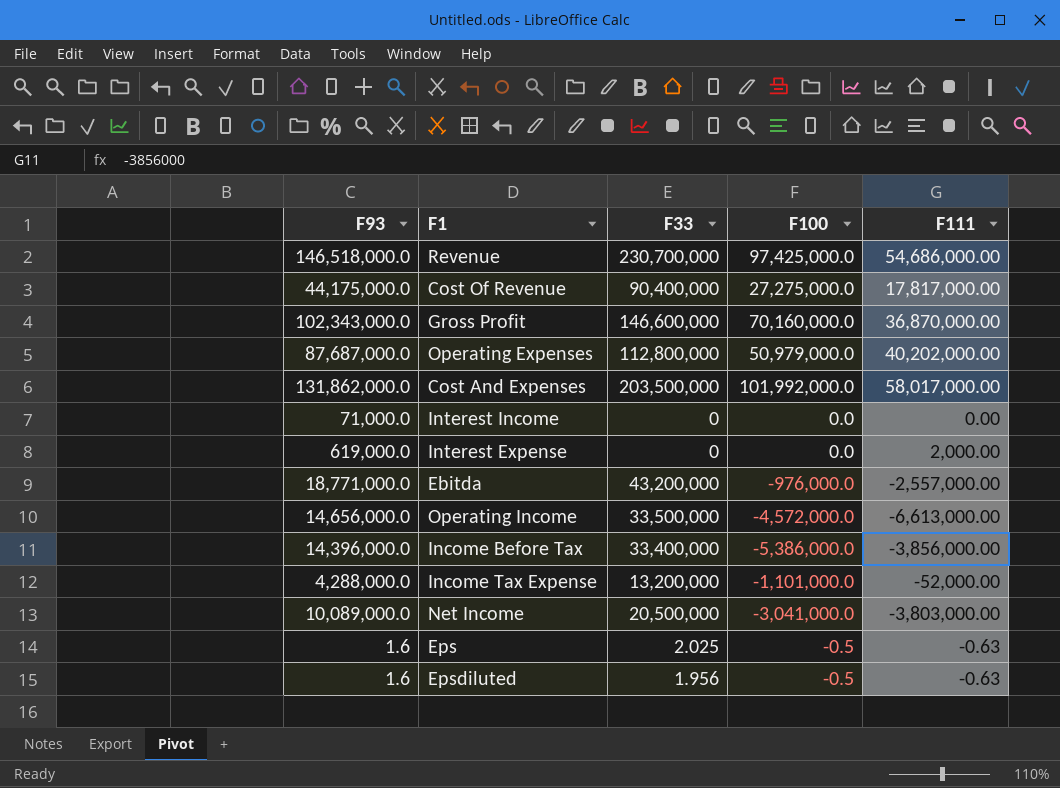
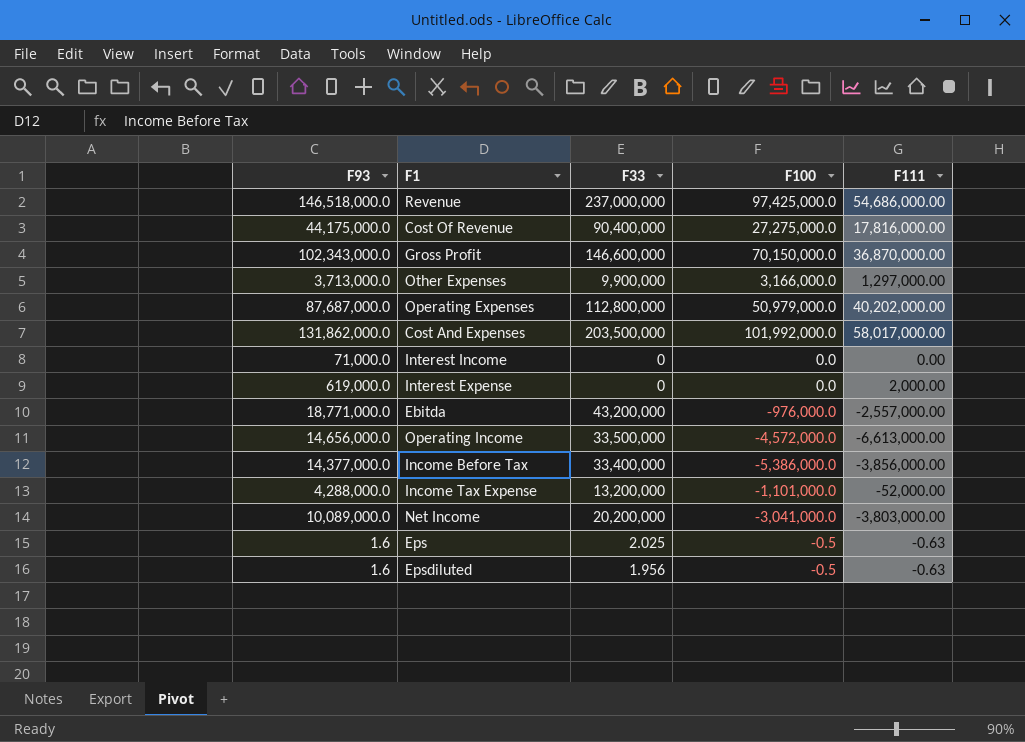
Revenue | F33: 230,700,000 -> 237,000,000
Cost Of Revenue | F111: 17,817,000.00 -> 17,816,000.00
Gross Profit | F100: 70,160,000.0 -> 70,150,000.0
row Other Expenses: none -> 3,713,000.0 | 9,900,000 | 3,166,000.0 | 1,297,000.00
Income Before Tax | F93: 14,396,000.0 -> 14,377,000.0
Net Income | F33: 20,500,000 -> 20,200,000

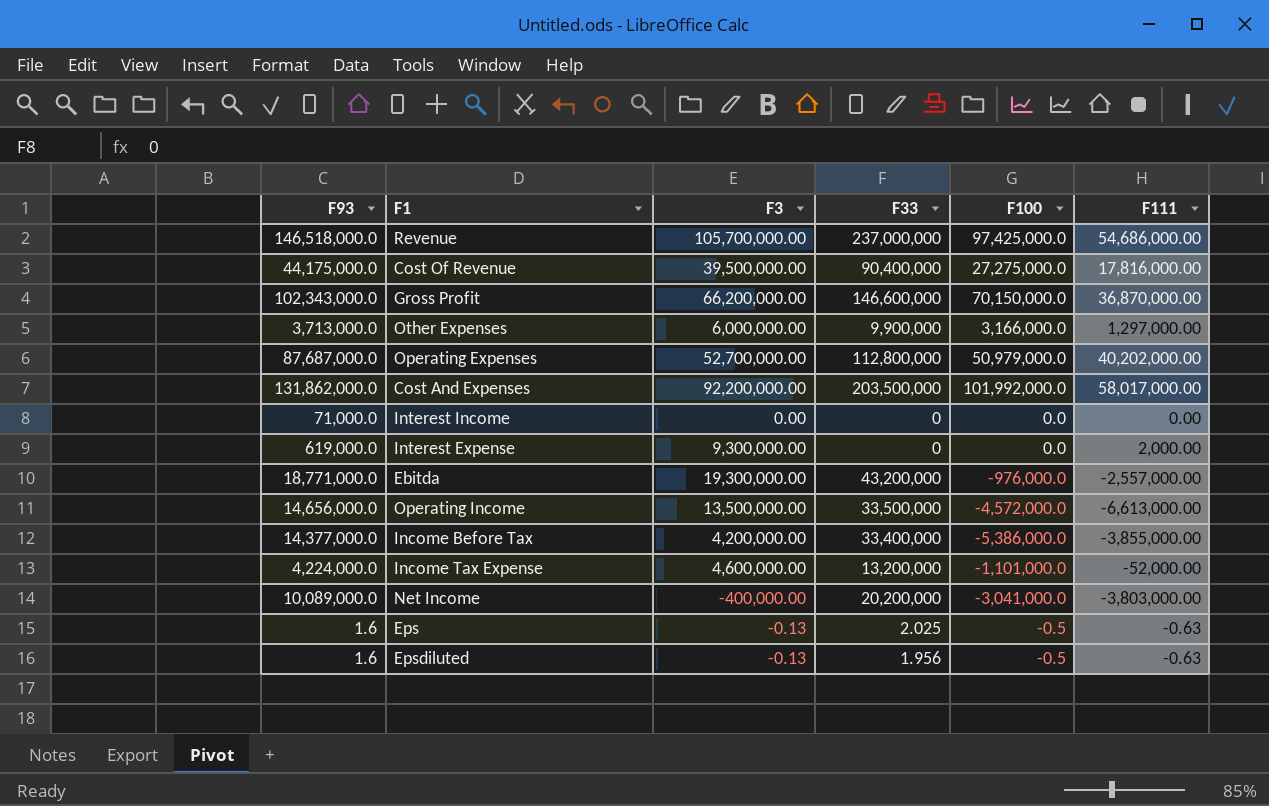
column F3 | position: none -> 3
Income Before Tax | F111: -3,856,000.00 -> -3,855,000.00
Income Tax Expense | F93: 4,288,000.0 -> 4,224,000.0

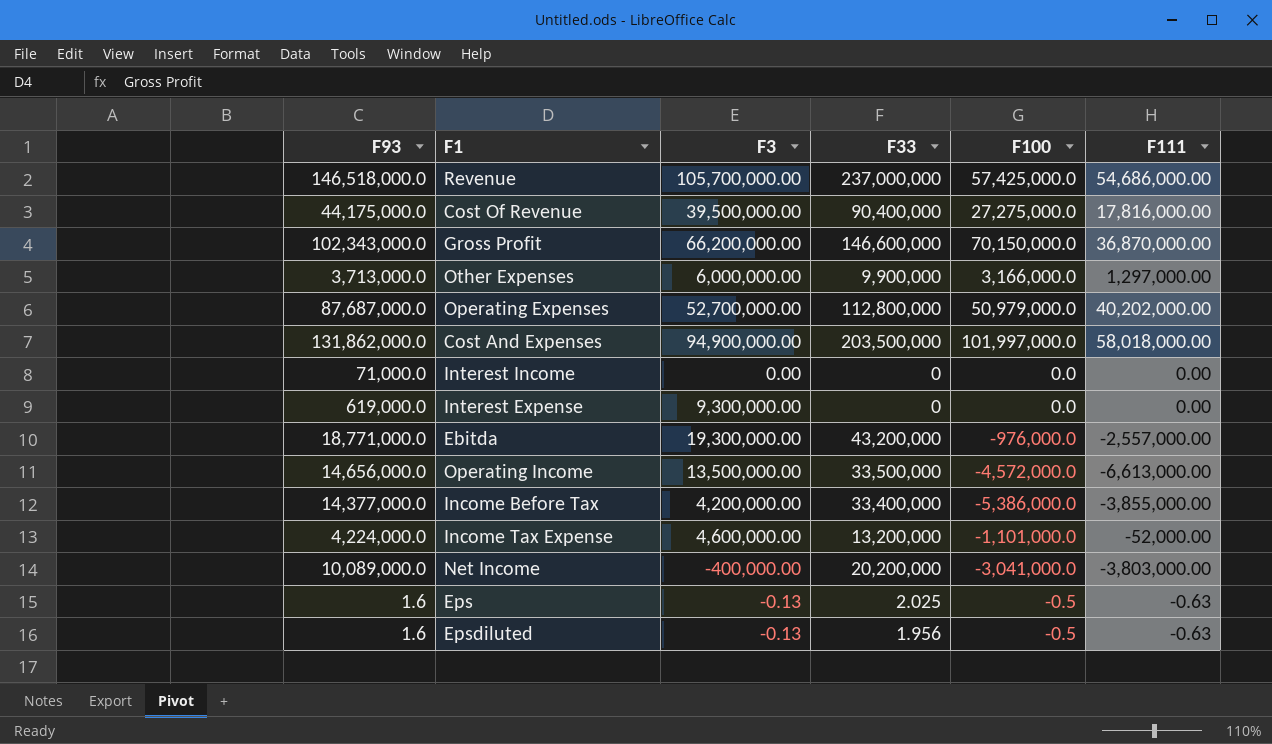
Revenue | F100: 97,425,000.0 -> 57,425,000.0
Cost And Expenses | F3: 92,200,000.00 -> 94,900,000.00
Cost And Expenses | F100: 101,992,000.0 -> 101,997,000.0
Cost And Expenses | F111: 58,017,000.00 -> 58,018,000.00
Interest Expense | F111: 2,000.00 -> 0.00

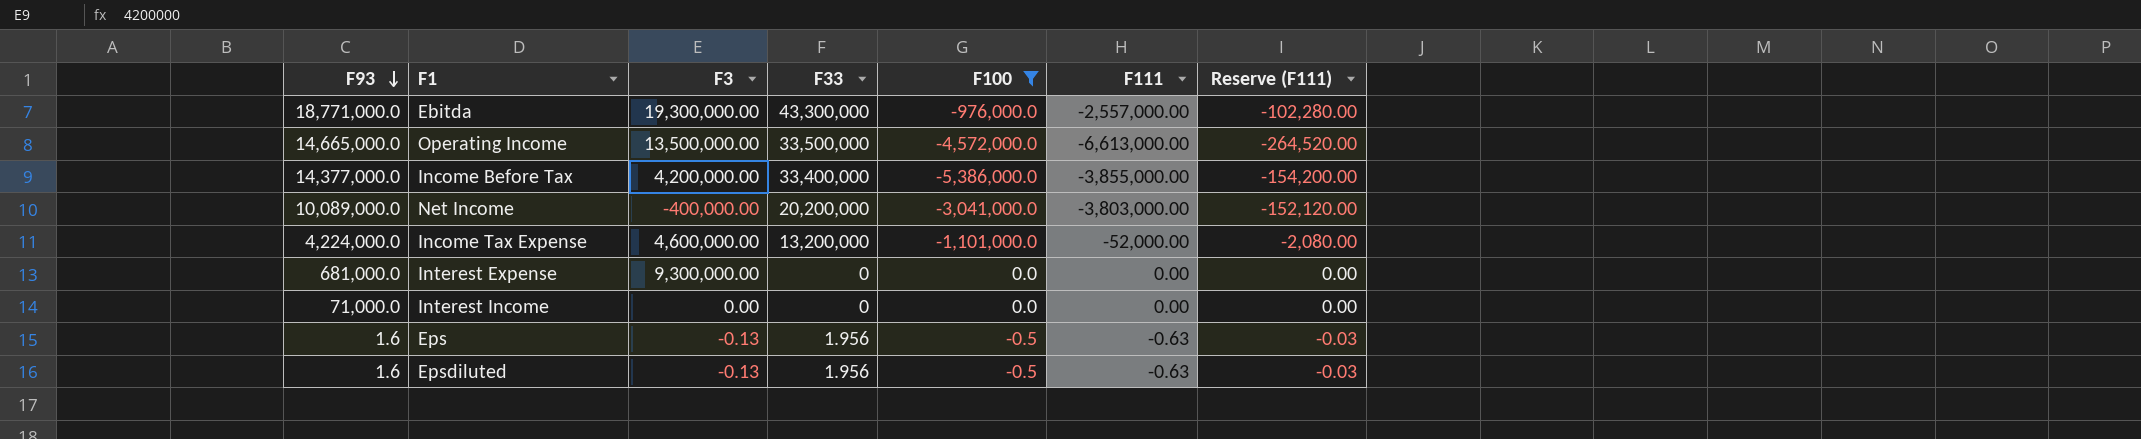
filter: none -> F100 <= 0.0
row order: none -> F93 descending
column Reserve (F111) | formula: none -> [F111] * 0.04
Ebitda | F33: 43,200,000 -> 43,300,000
Operating Income | F93: 14,656,000.0 -> 14,665,000.0
Interest Expense | F93: 619,000.0 -> 681,000.0
Eps | F33: 2.025 -> 1.956

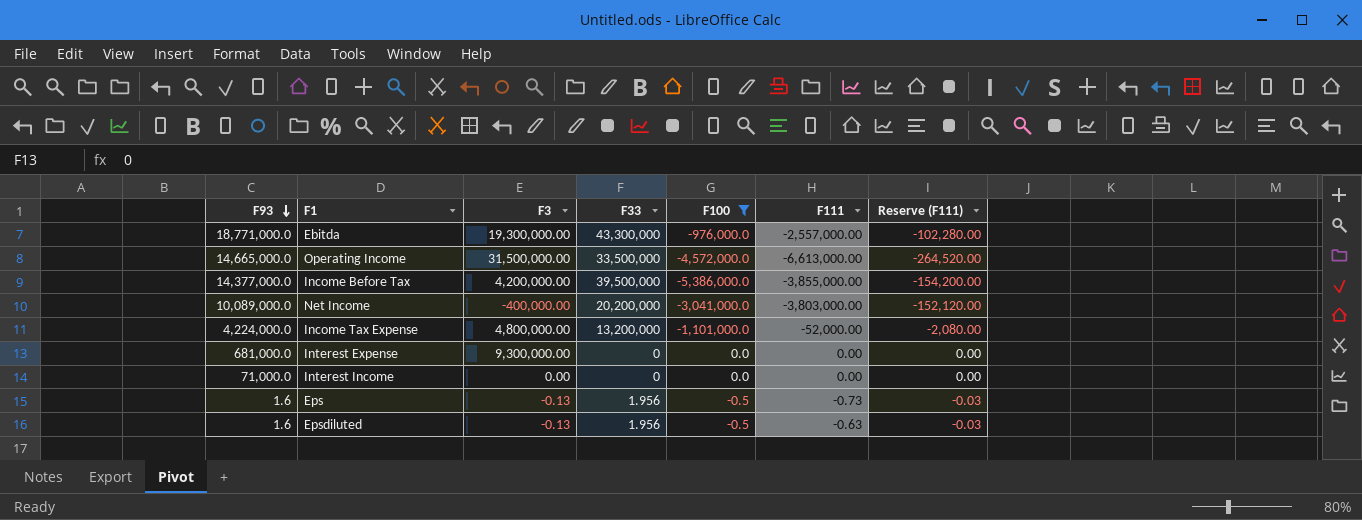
Operating Income | F3: 13,500,000.00 -> 31,500,000.00
Income Before Tax | F33: 33,400,000 -> 39,500,000
Income Tax Expense | F3: 4,600,000.00 -> 4,800,000.00
Eps | F111: -0.63 -> -0.73

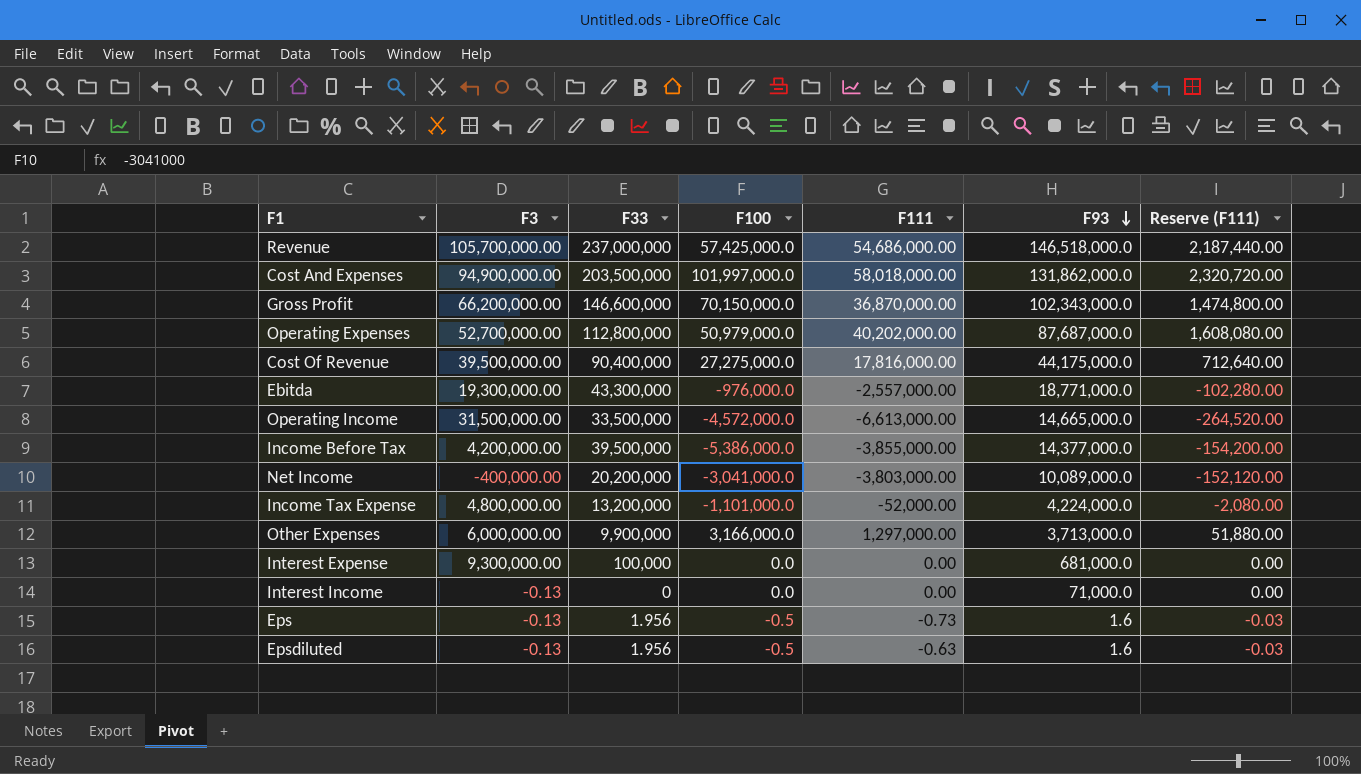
filter: F100 <= 0.0 -> none
column F93 | position: 1 -> 6
Interest Expense | F33: 0 -> 100,000
Interest Income | F3: 0.00 -> -0.13

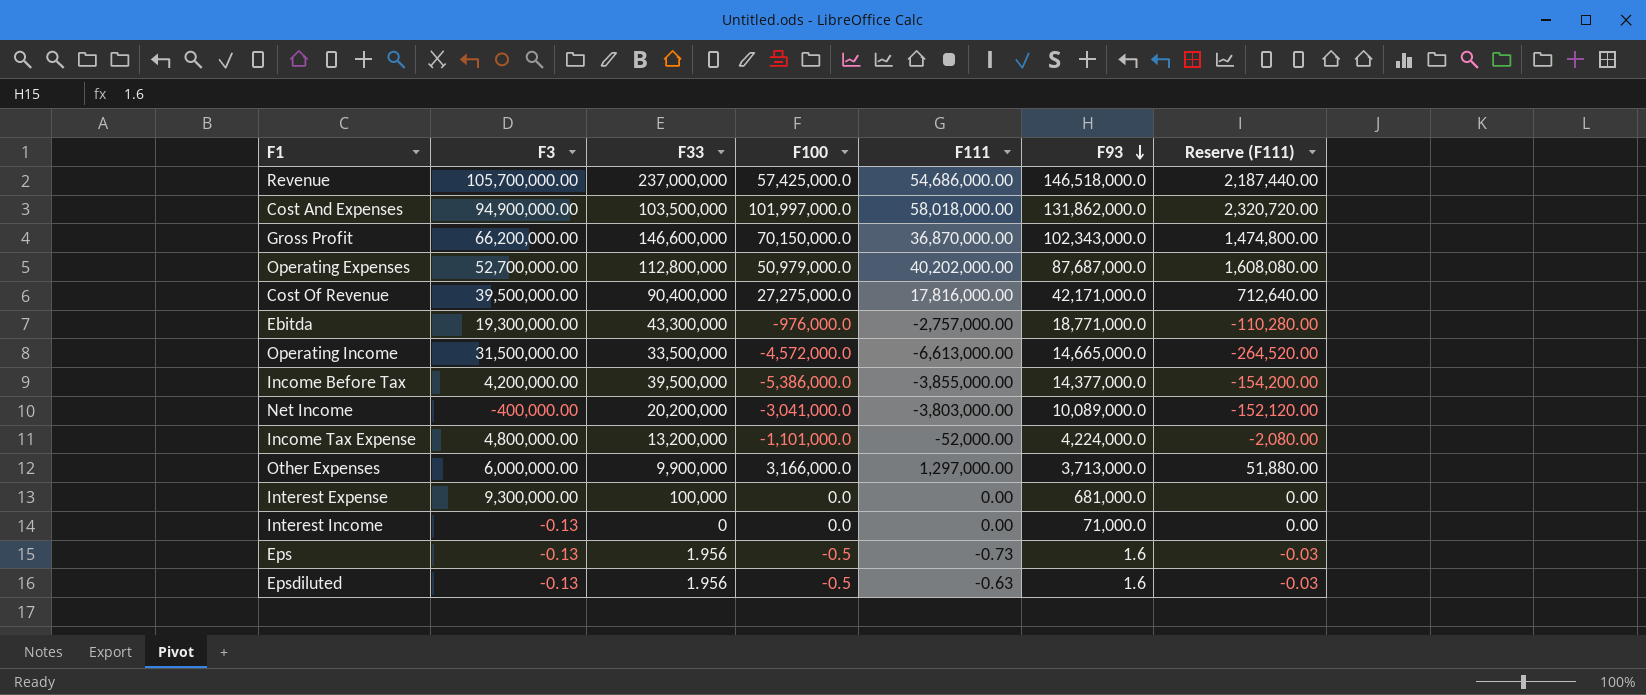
Cost And Expenses | F33: 203,500,000 -> 103,500,000
Cost Of Revenue | F93: 44,175,000.0 -> 42,171,000.0
Ebitda | F111: -2,557,000.00 -> -2,757,000.00
Ebitda | Reserve (F111): -102,280.00 -> -110,280.00

